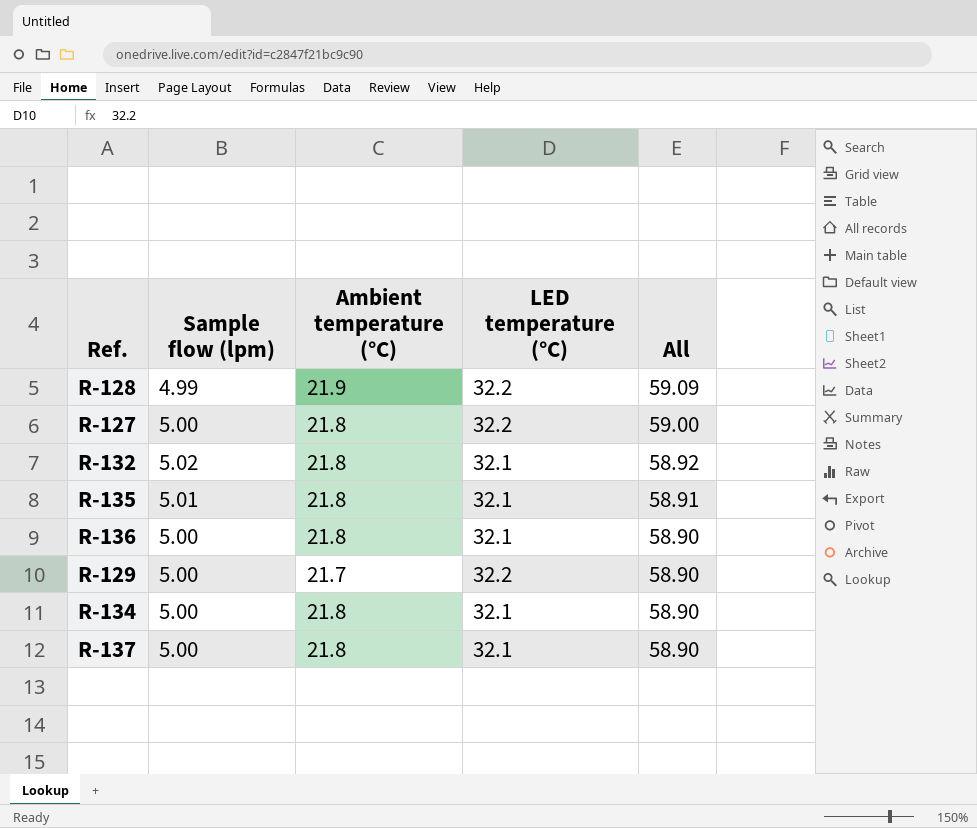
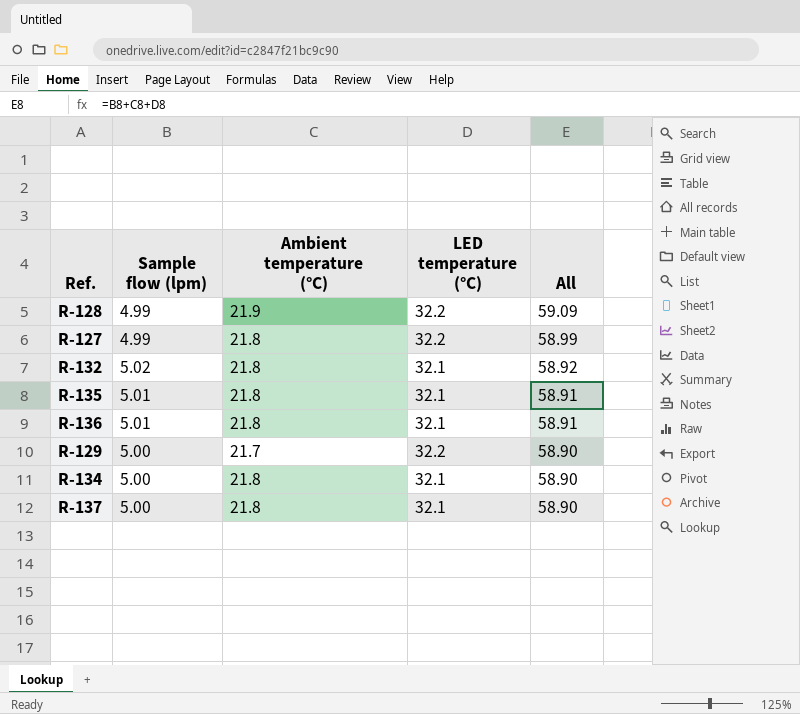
R-127 | Sample flow (lpm): 5.00 -> 4.99
R-127 | All: 59.00 -> 58.99
R-136 | Sample flow (lpm): 5.00 -> 5.01
R-136 | All: 58.90 -> 58.91

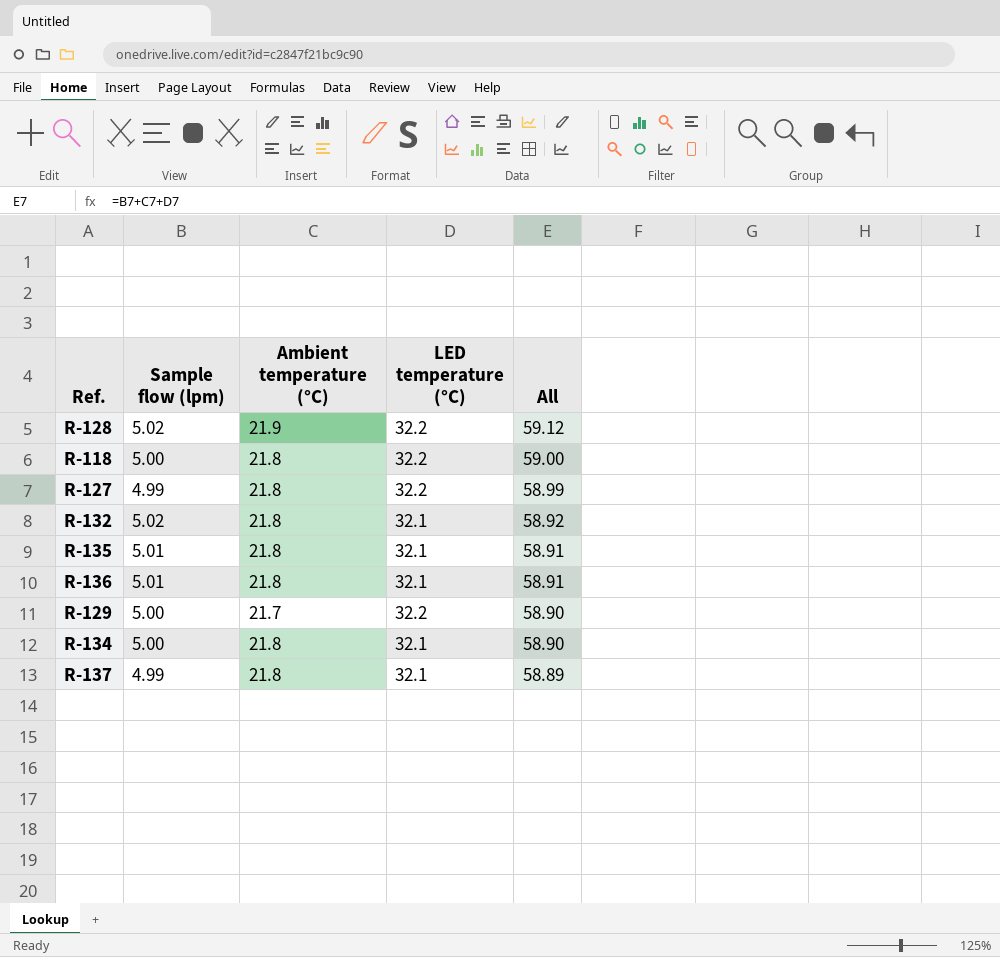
R-128 | Sample flow (lpm): 4.99 -> 5.02
R-128 | All: 59.09 -> 59.12
row R-118: none -> 5.00 | 21.8 | 32.2 | 59.00
R-137 | Sample flow (lpm): 5.00 -> 4.99
R-137 | All: 58.90 -> 58.89

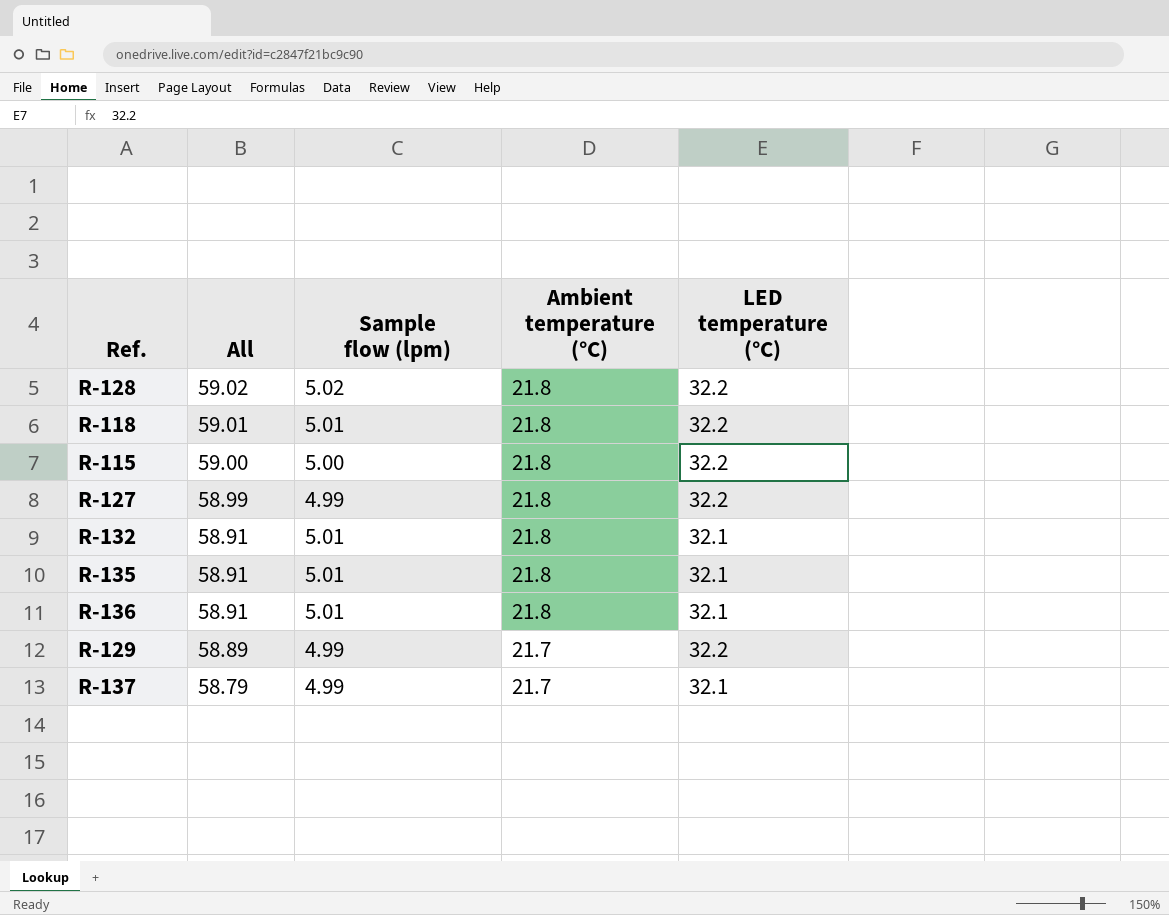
column All | position: 5 -> 2
row R-134: 5.00 | 21.8 | 32.1 | 58.90 -> none
R-128 | All: 59.12 -> 59.02
R-128 | Ambient temperature (°C): 21.9 -> 21.8
R-118 | All: 59.00 -> 59.01
R-118 | Sample flow (lpm): 5.00 -> 5.01
row R-115: none -> 59.00 | 5.00 | 21.8 | 32.2
R-132 | All: 58.92 -> 58.91
R-132 | Sample flow (lpm): 5.02 -> 5.01
R-129 | All: 58.90 -> 58.89
R-129 | Sample flow (lpm): 5.00 -> 4.99
R-137 | All: 58.89 -> 58.79
R-137 | Ambient temperature (°C): 21.8 -> 21.7

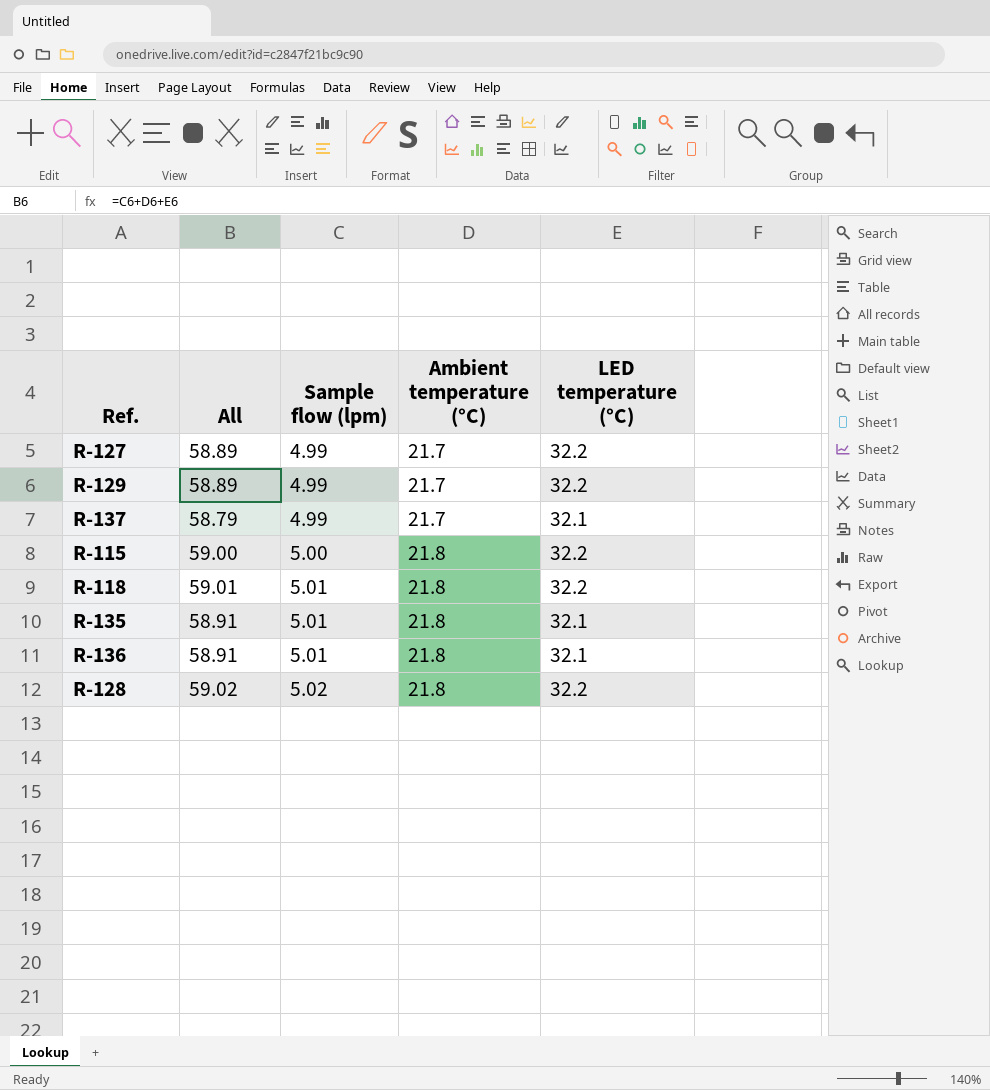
row order: All descending -> Sample flow (lpm) ascending
row R-132: 58.91 | 5.01 | 21.8 | 32.1 -> none
R-127 | All: 58.99 -> 58.89
R-127 | Ambient temperature (°C): 21.8 -> 21.7

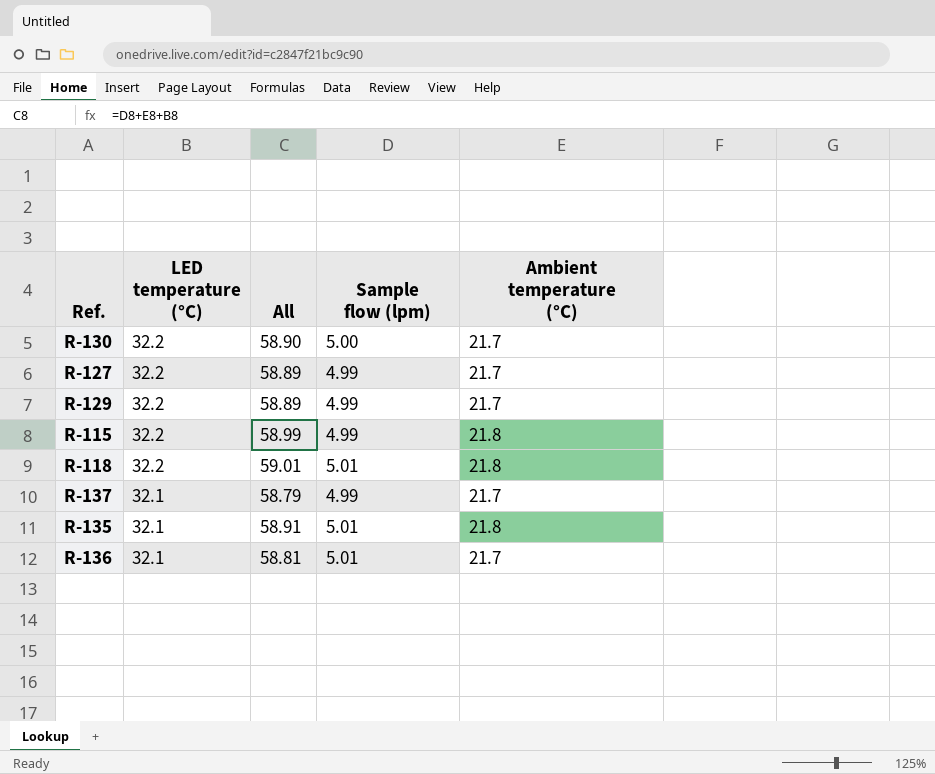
row order: Sample flow (lpm) ascending -> LED temperature (°C) descending
column LED temperature (°C) | position: 5 -> 2
row R-128: 59.02 | 5.02 | 21.8 | 32.2 -> none
row R-130: none -> 32.2 | 58.90 | 5.00 | 21.7
R-115 | All: 59.00 -> 58.99
R-115 | Sample flow (lpm): 5.00 -> 4.99
R-136 | All: 58.91 -> 58.81
R-136 | Ambient temperature (°C): 21.8 -> 21.7

